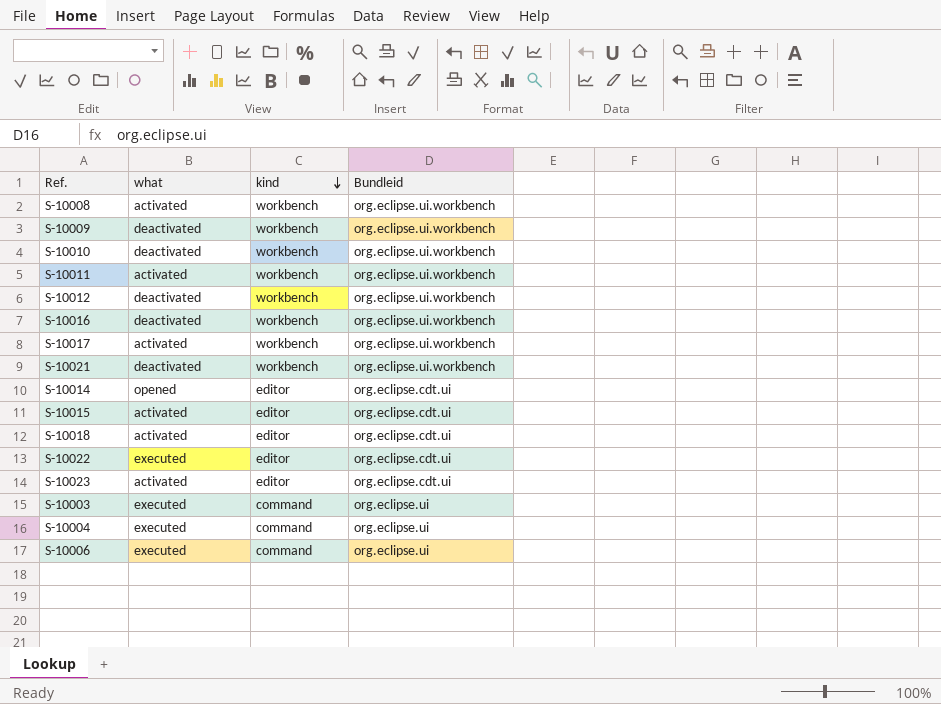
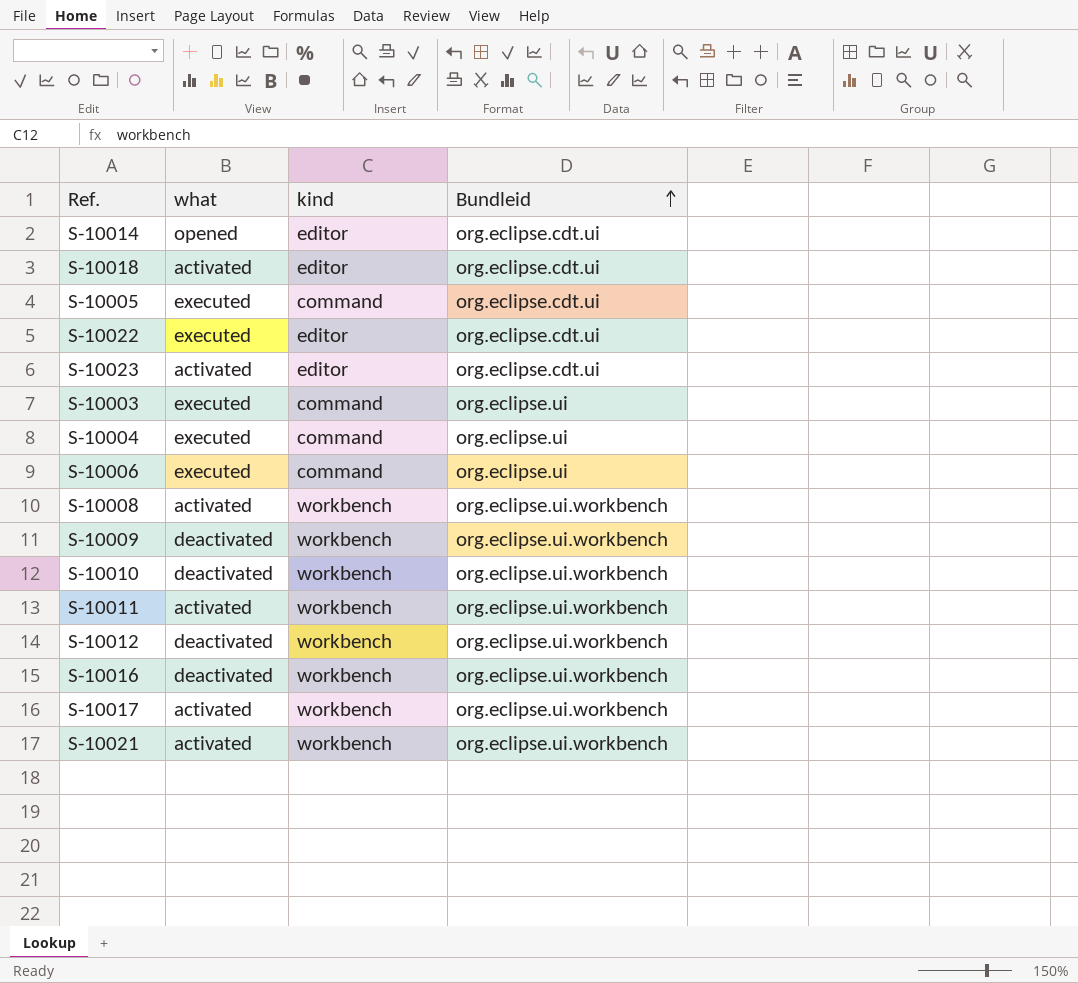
row order: kind descending -> Bundleid ascending
row S-10015: activated | editor | org.eclipse.cdt.ui -> none
row S-10005: none -> executed | command | org.eclipse.cdt.ui
S-10021 | what: deactivated -> activated

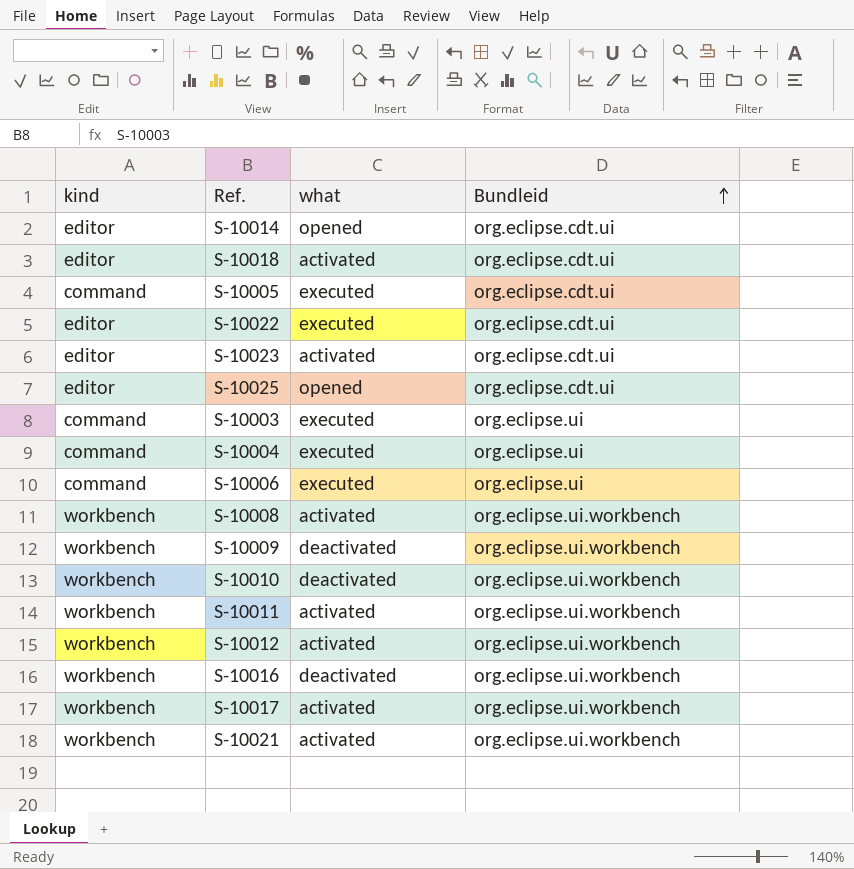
column kind | position: 3 -> 1
row S-10025: none -> editor | opened | org.eclipse.cdt.ui
S-10012 | what: deactivated -> activated

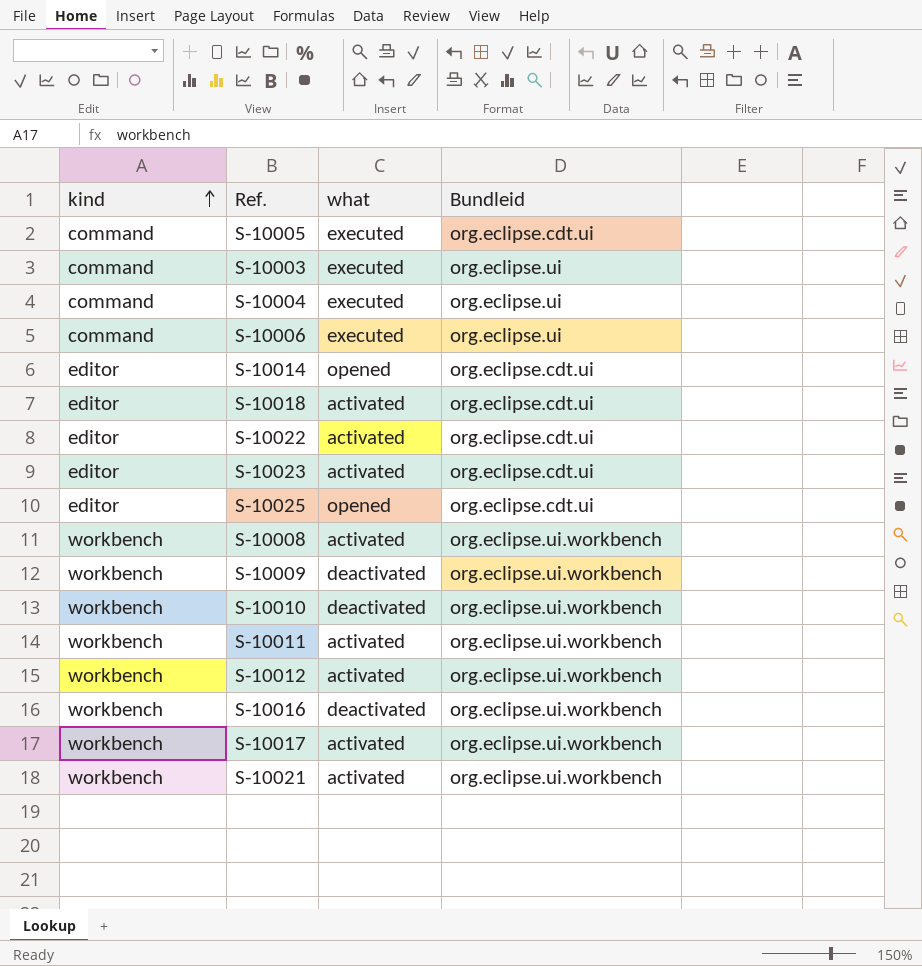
row order: Bundleid ascending -> kind ascending
S-10022 | what: executed -> activated

